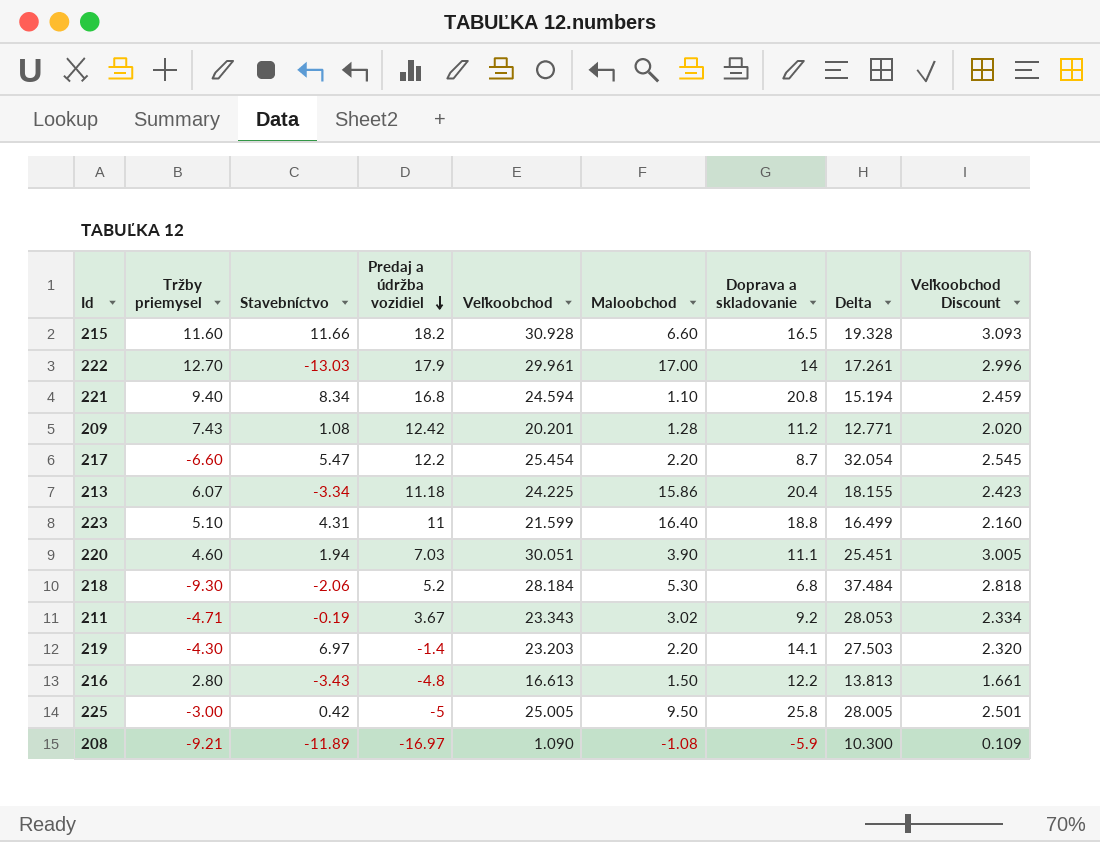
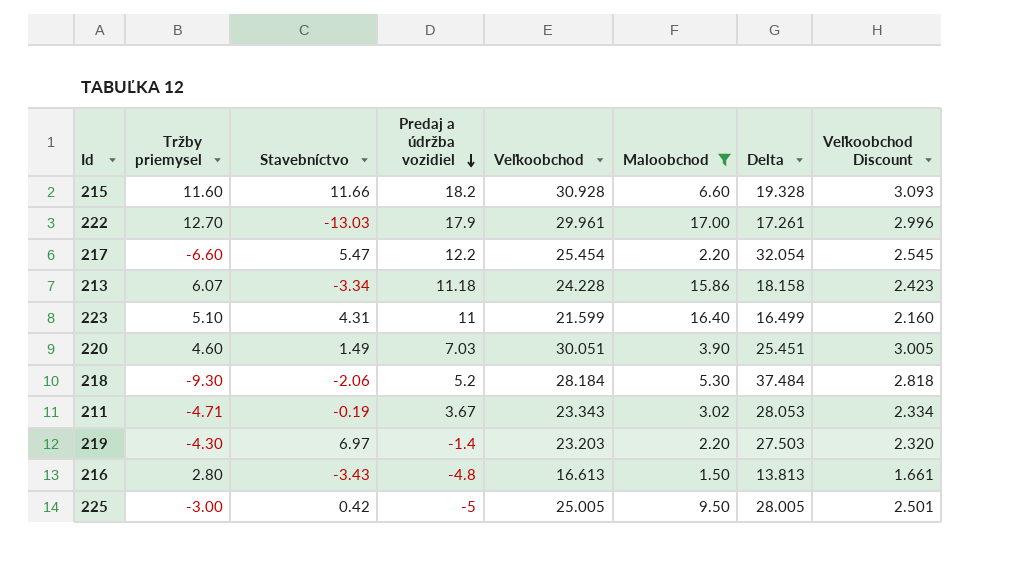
filter: none -> Maloobchod >= 1.50
column Doprava a skladovanie | position: 7 -> none
213 | Veľkoobchod: 24.225 -> 24.228
213 | Delta: 18.155 -> 18.158
220 | Stavebníctvo: 1.94 -> 1.49

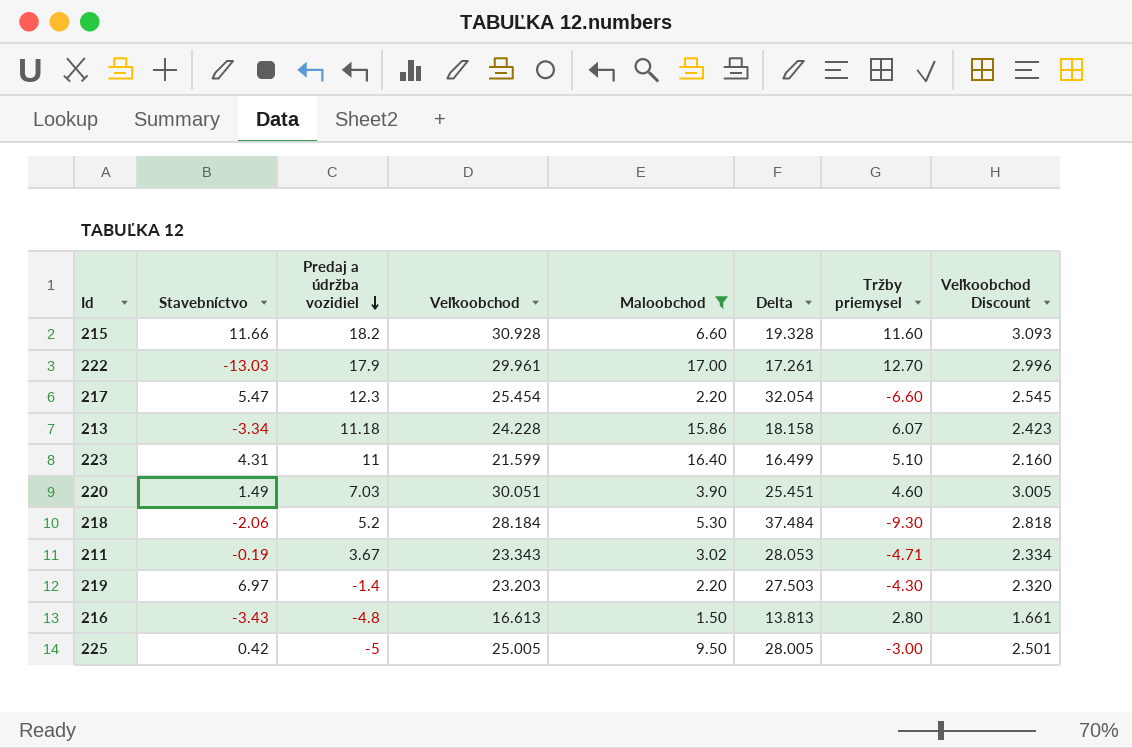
column Tržby priemysel | position: 2 -> 7
217 | Predaj a údržba vozidiel: 12.2 -> 12.3

